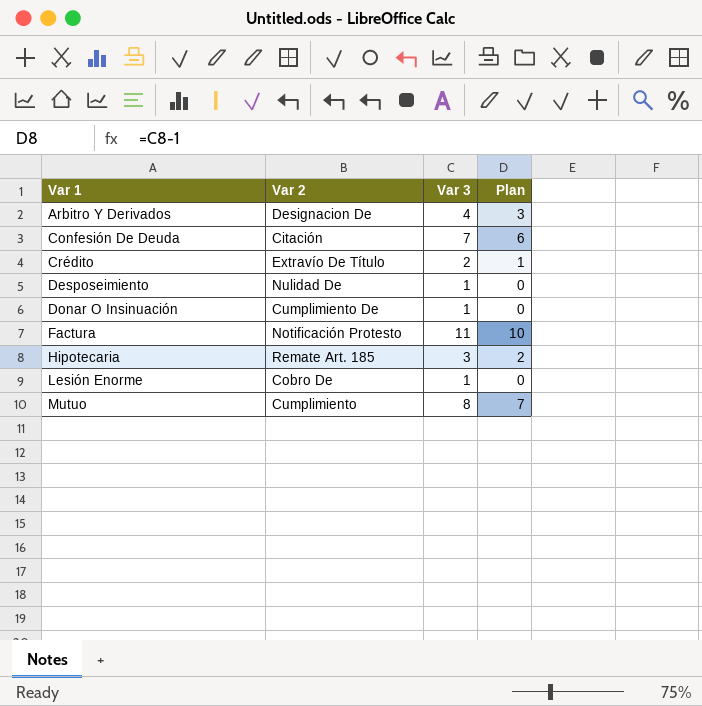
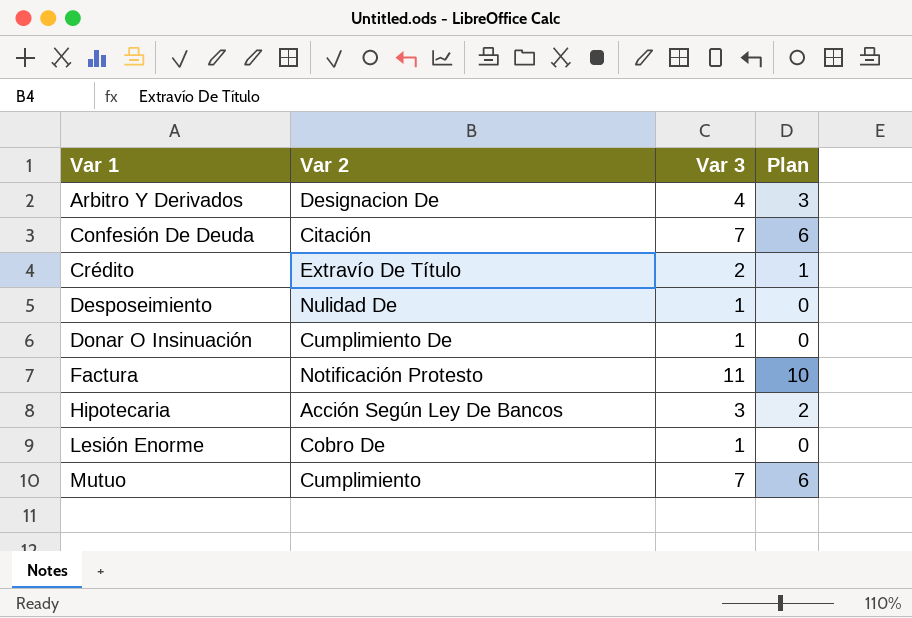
Hipotecaria | Var 2: Remate Art. 185 -> Acción Según Ley De Bancos
Mutuo | Var 3: 8 -> 7
Mutuo | Plan: 7 -> 6

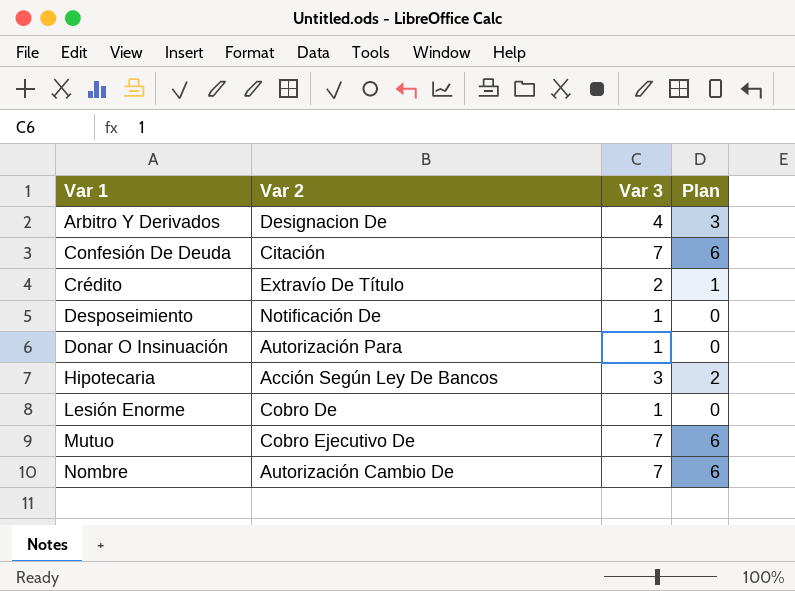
row Factura: Notificación Protesto | 11 | 10 -> none
Desposeimiento | Var 2: Nulidad De -> Notificación De
Donar O Insinuación | Var 2: Cumplimiento De -> Autorización Para
Mutuo | Var 2: Cumplimiento -> Cobro Ejecutivo De
row Nombre: none -> Autorización Cambio De | 7 | 6

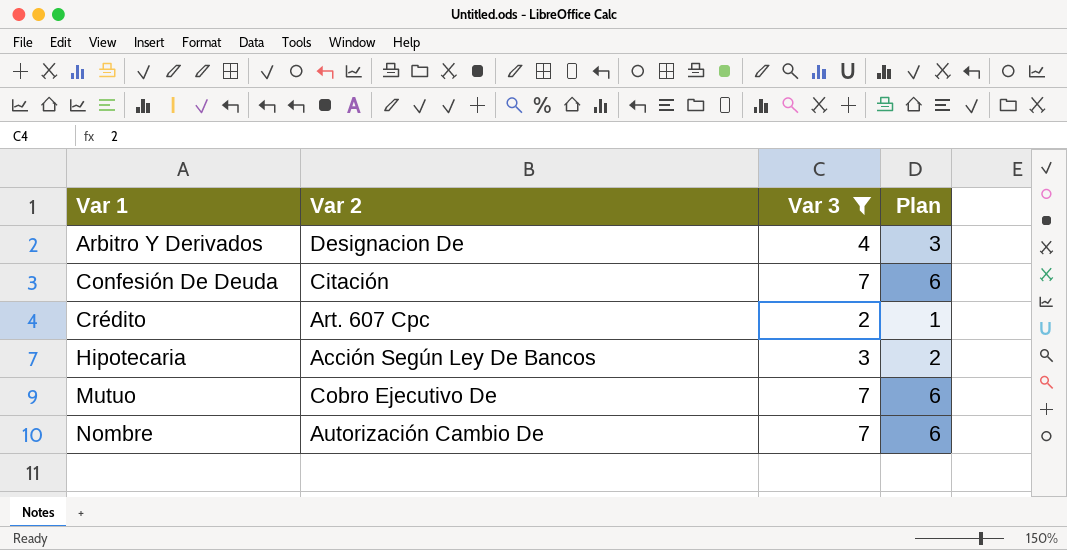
filter: none -> Var 3 != 1
Crédito | Var 2: Extravío De Título -> Art. 607 Cpc

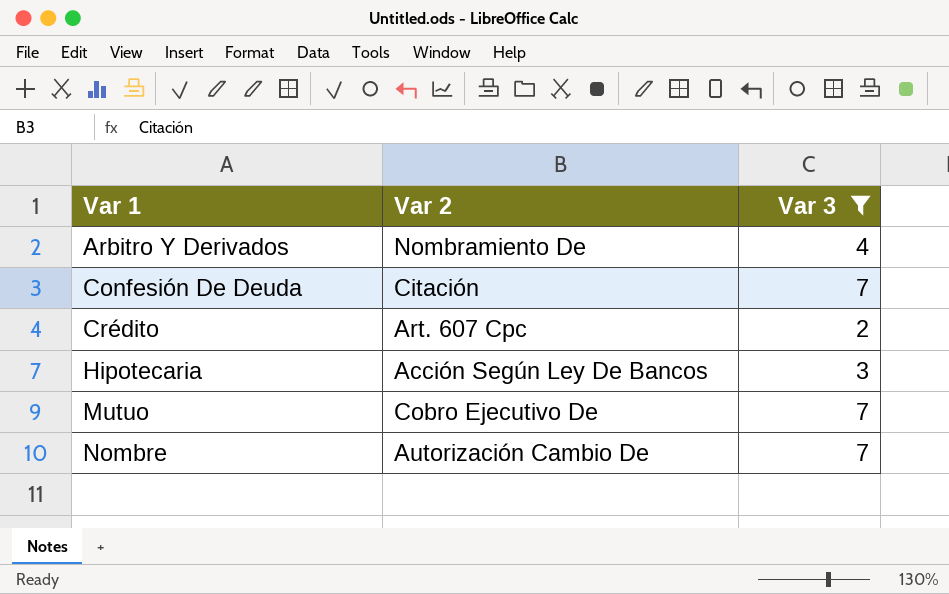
column Plan | formula: [Var 3] - 1 -> none
Arbitro Y Derivados | Var 2: Designacion De -> Nombramiento De

